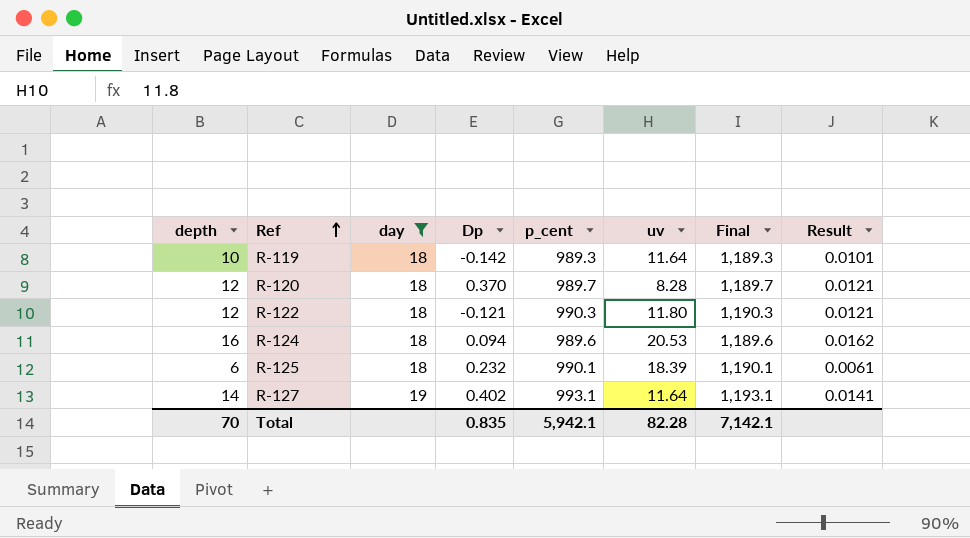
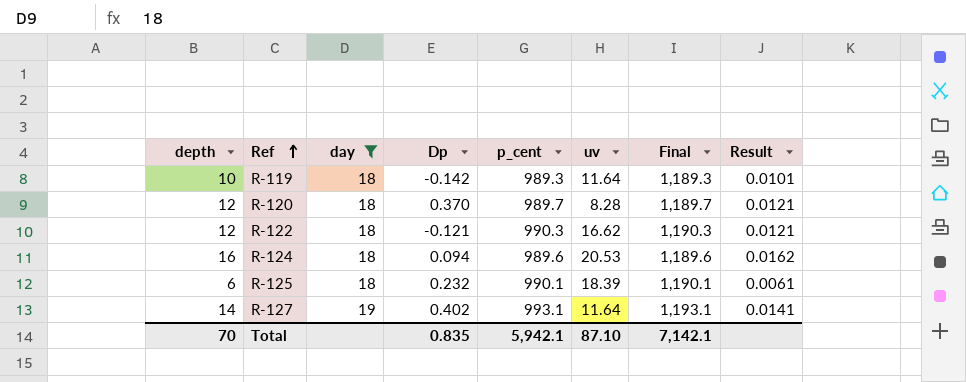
R-122 | uv: 11.80 -> 16.62
Total | uv: 82.28 -> 87.10

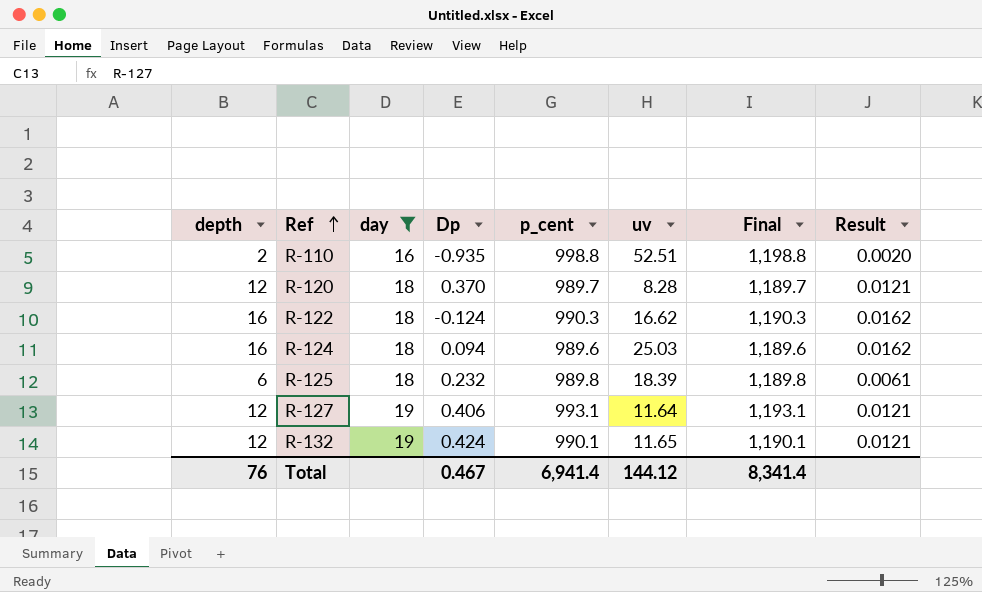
row R-119: 10 | 18 | -0.142 | 989.3 | 11.64 | 1,189.3 | 0.0101 -> none
row R-110: none -> 2 | 16 | -0.935 | 998.8 | 52.51 | 1,198.8 | 0.0020
R-122 | depth: 12 -> 16
R-122 | Dp: -0.121 -> -0.124
R-122 | Result: 0.0121 -> 0.0162
R-124 | uv: 20.53 -> 25.03
R-125 | p_cent: 990.1 -> 989.8
R-125 | Final: 1,190.1 -> 1,189.8
R-127 | depth: 14 -> 12
R-127 | Dp: 0.402 -> 0.406
R-127 | Result: 0.0141 -> 0.0121
row R-132: none -> 12 | 19 | 0.424 | 990.1 | 11.65 | 1,190.1 | 0.0121
Total | depth: 70 -> 76
Total | Dp: 0.835 -> 0.467
Total | p_cent: 5,942.1 -> 6,941.4
Total | uv: 87.10 -> 144.12
Total | Final: 7,142.1 -> 8,341.4

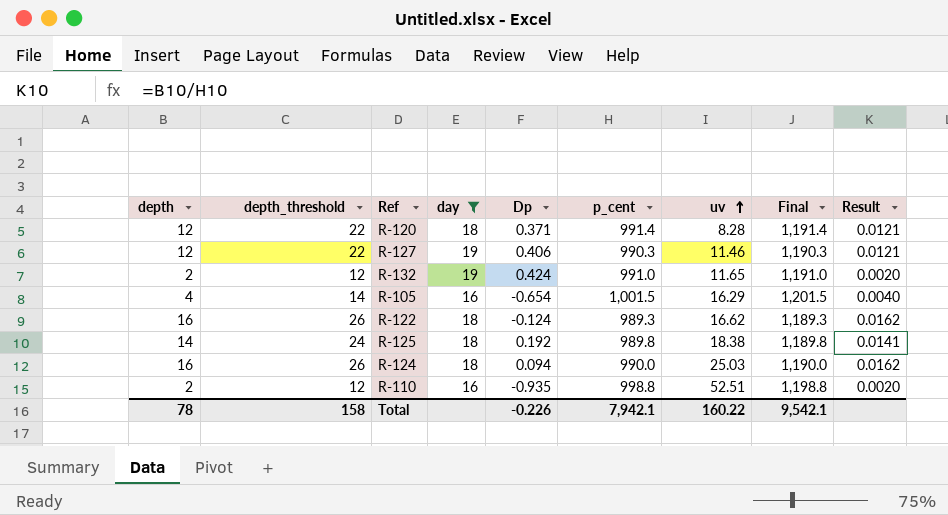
row order: Ref ascending -> uv ascending
column depth_threshold | formula: none -> [depth] + 10
R-120 | Dp: 0.370 -> 0.371
R-120 | p_cent: 989.7 -> 991.4
R-120 | Final: 1,189.7 -> 1,191.4
R-127 | p_cent: 993.1 -> 990.3
R-127 | uv: 11.64 -> 11.46
R-127 | Final: 1,193.1 -> 1,190.3
R-132 | depth: 12 -> 2
R-132 | p_cent: 990.1 -> 991.0
R-132 | Final: 1,190.1 -> 1,191.0
R-132 | Result: 0.0121 -> 0.0020
row R-105: none -> 4 | 14 | 16 | -0.654 | 1,001.5 | 16.29 | 1,201.5 | 0.0040
R-122 | p_cent: 990.3 -> 989.3
R-122 | Final: 1,190.3 -> 1,189.3
R-125 | depth: 6 -> 14
R-125 | Dp: 0.232 -> 0.192
R-125 | uv: 18.39 -> 18.38
R-125 | Result: 0.0061 -> 0.0141
R-124 | p_cent: 989.6 -> 990.0
R-124 | Final: 1,189.6 -> 1,190.0
Total | depth: 76 -> 78
Total | Dp: 0.467 -> -0.226
Total | p_cent: 6,941.4 -> 7,942.1
Total | uv: 144.12 -> 160.22
Total | Final: 8,341.4 -> 9,542.1

